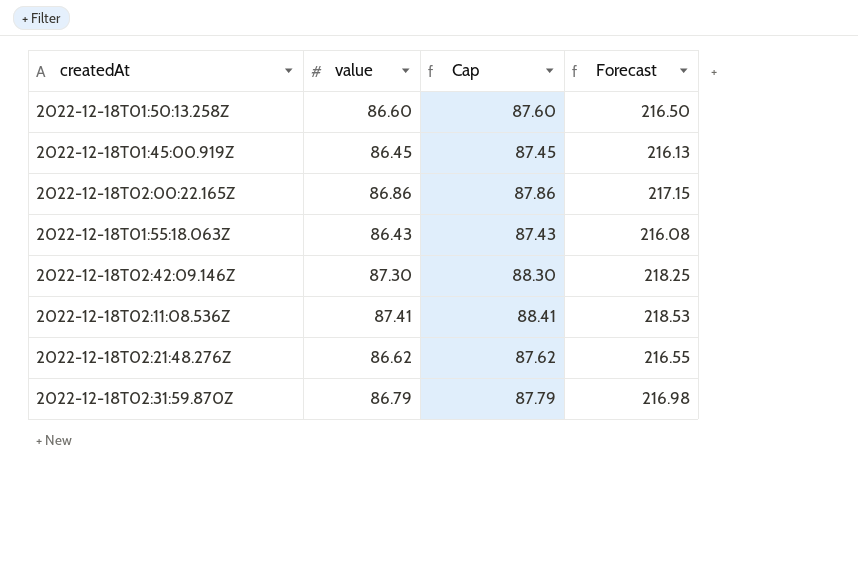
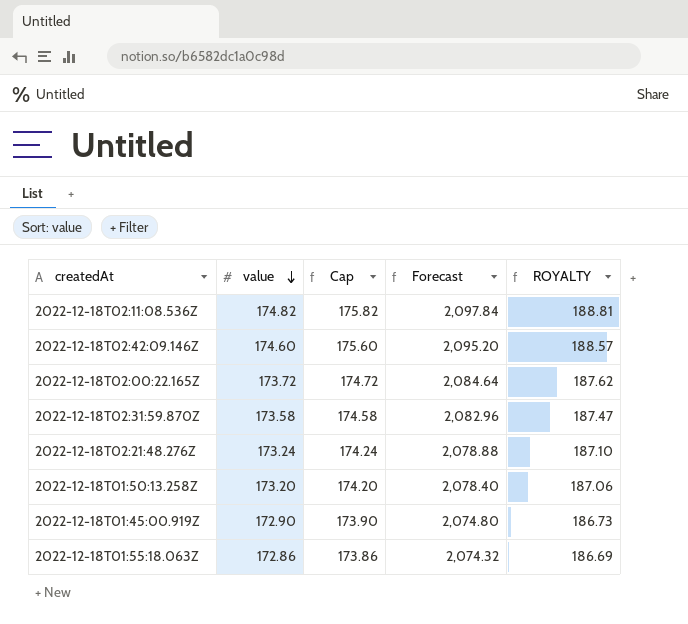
row order: none -> value descending
column Forecast | formula: [value] * 2.5 -> [value] * 12
column ROYALTY | formula: none -> [value] * 1.08
2022-12-18T02:11:08.536Z | value: 87.41 -> 174.82
2022-12-18T02:11:08.536Z | Cap: 88.41 -> 175.82
2022-12-18T02:42:09.146Z | value: 87.30 -> 174.60
2022-12-18T02:42:09.146Z | Cap: 88.30 -> 175.60
2022-12-18T02:00:22.165Z | value: 86.86 -> 173.72
2022-12-18T02:00:22.165Z | Cap: 87.86 -> 174.72
2022-12-18T02:31:59.870Z | value: 86.79 -> 173.58
2022-12-18T02:31:59.870Z | Cap: 87.79 -> 174.58
2022-12-18T02:21:48.276Z | value: 86.62 -> 173.24
2022-12-18T02:21:48.276Z | Cap: 87.62 -> 174.24
2022-12-18T01:50:13.258Z | value: 86.60 -> 173.20
2022-12-18T01:50:13.258Z | Cap: 87.60 -> 174.20
2022-12-18T01:45:00.919Z | value: 86.45 -> 172.90
2022-12-18T01:45:00.919Z | Cap: 87.45 -> 173.90
2022-12-18T01:55:18.063Z | value: 86.43 -> 172.86
2022-12-18T01:55:18.063Z | Cap: 87.43 -> 173.86

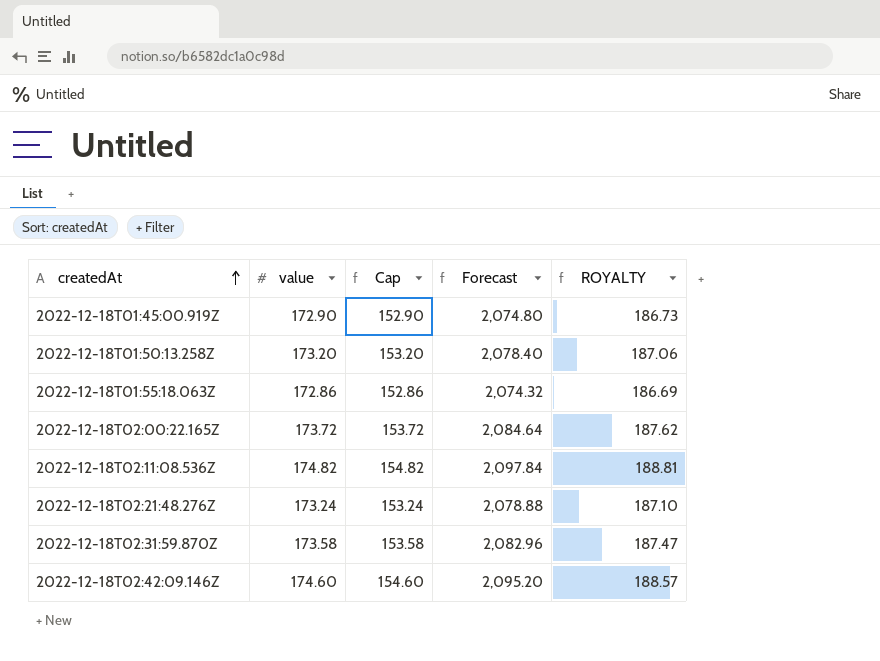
row order: value descending -> createdAt ascending
column Cap | formula: [value] + 1 -> [value] - 20

